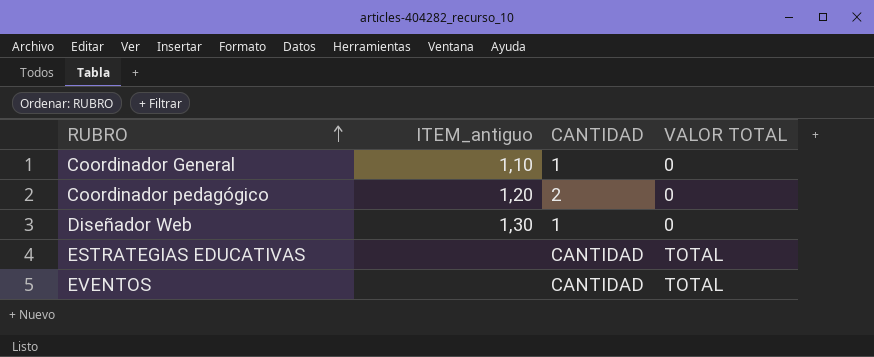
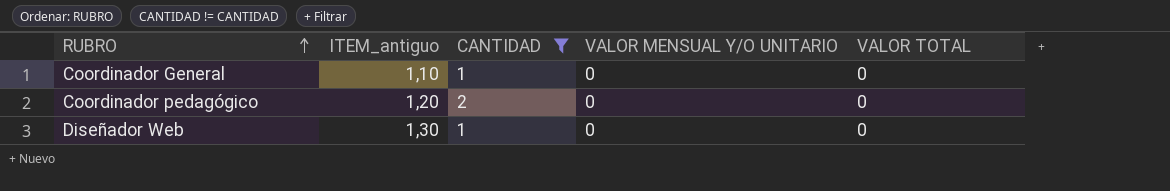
filter: none -> CANTIDAD != CANTIDAD
column VALOR MENSUAL Y/O UNITARIO | position: none -> 4

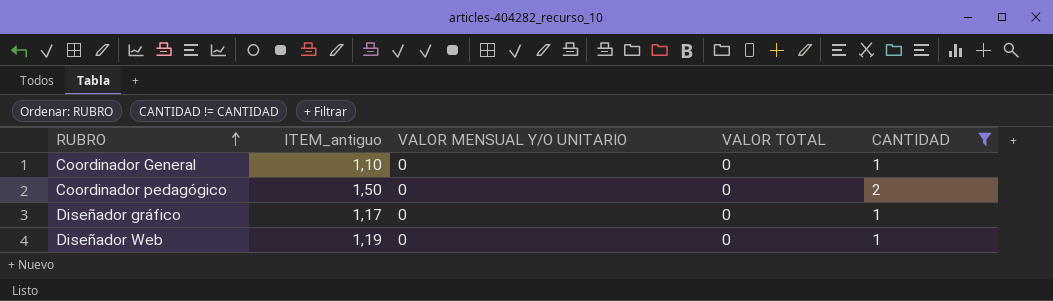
column CANTIDAD | position: 3 -> 5
Coordinador pedagógico | ITEM_antiguo: 1,20 -> 1,50
row Diseñador gráfico: none -> 1,17 | 0 | 0 | 1
Diseñador Web | ITEM_antiguo: 1,30 -> 1,19

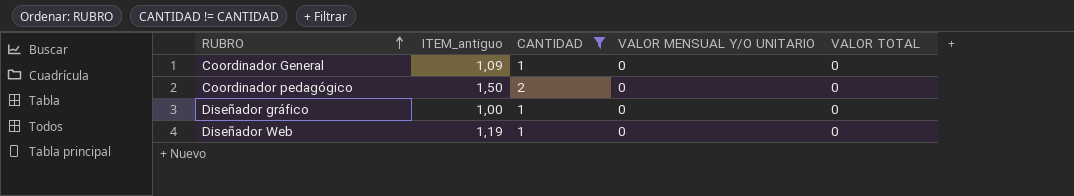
column CANTIDAD | position: 5 -> 3
Coordinador General | ITEM_antiguo: 1,10 -> 1,09
Diseñador gráfico | ITEM_antiguo: 1,17 -> 1,00

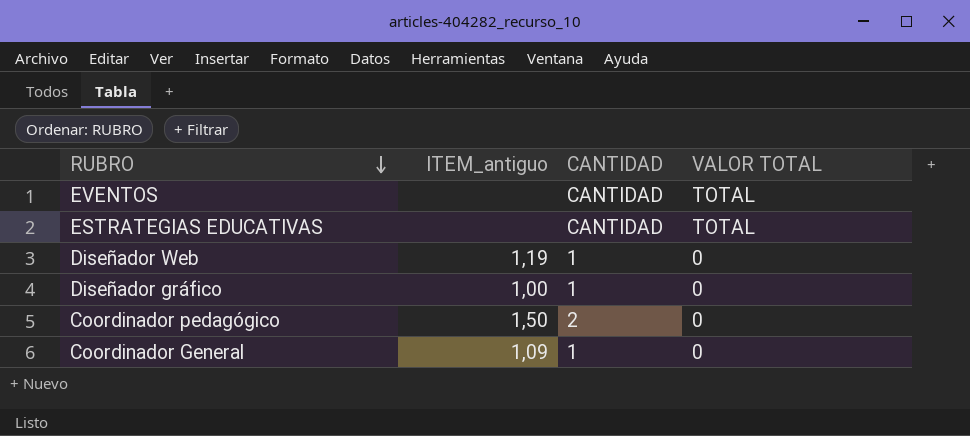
filter: CANTIDAD != CANTIDAD -> none
row order: RUBRO ascending -> RUBRO descending
column VALOR MENSUAL Y/O UNITARIO | position: 4 -> none

